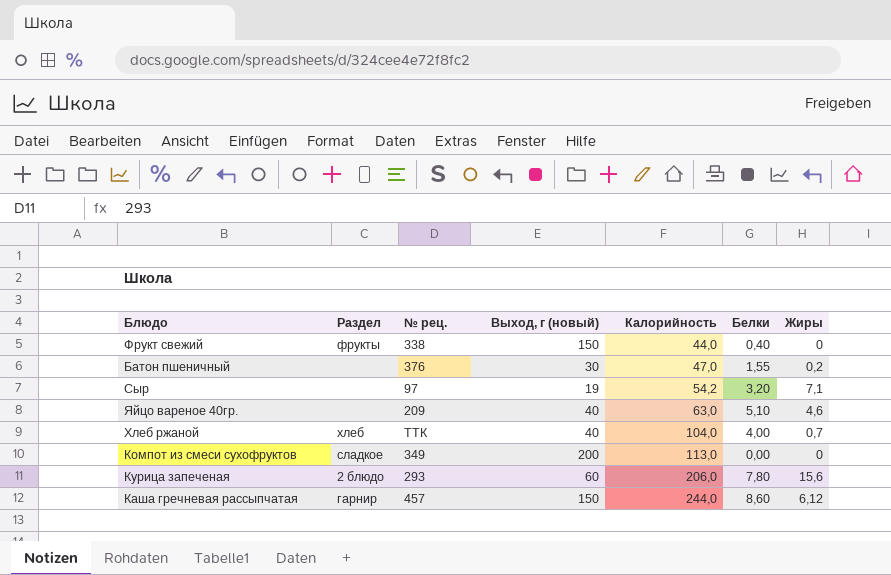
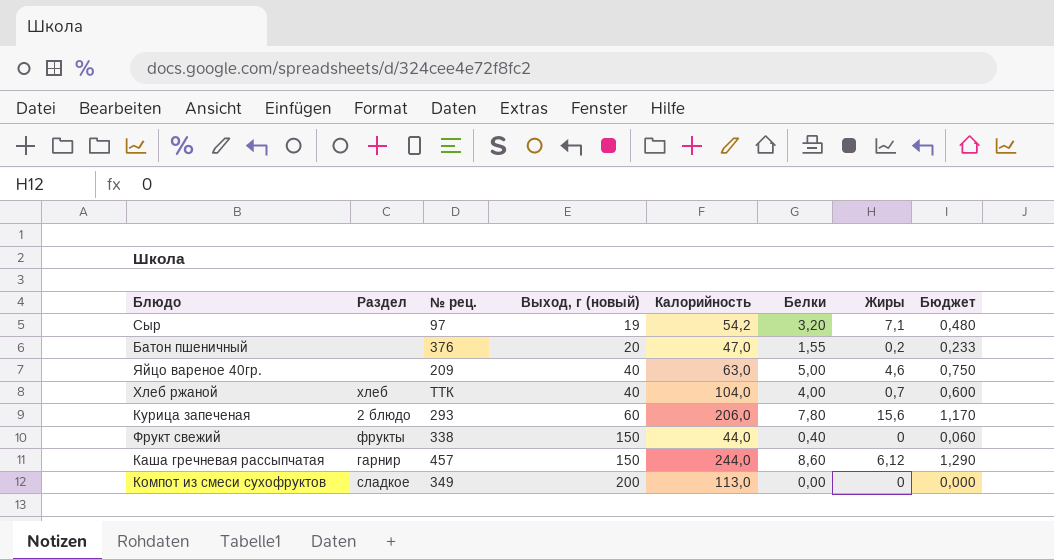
row order: Калорийность ascending -> Выход, г (новый) ascending
column Бюджет | formula: none -> [Белки] * 0,15
Батон пшеничный | Выход, г (новый): 30 -> 20
Яйцо вареное 40гр. | Белки: 5,10 -> 5,00

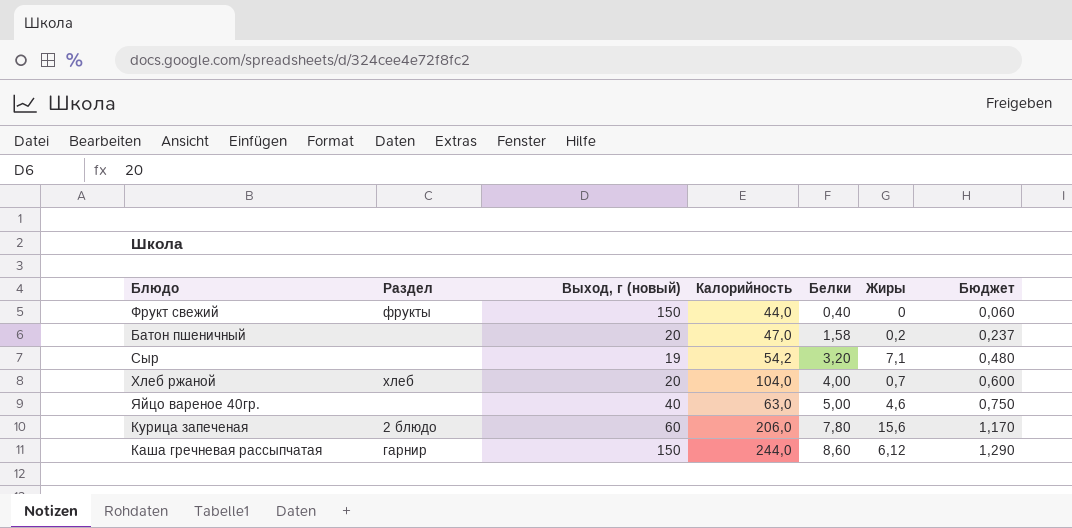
row order: Выход, г (новый) ascending -> Белки ascending
column № рец. | position: 3 -> none
row Компот из смеси сухофруктов: сладкое | 349 | 200 | 113,0 | 0,00 | 0 | 0,000 -> none
Батон пшеничный | Белки: 1,55 -> 1,58
Батон пшеничный | Бюджет: 0,233 -> 0,237
Хлеб ржаной | Выход, г (новый): 40 -> 20

